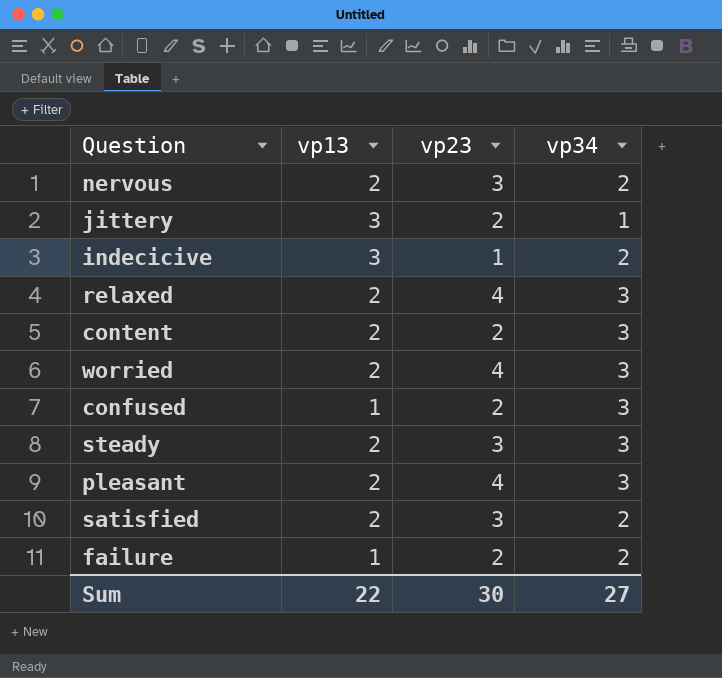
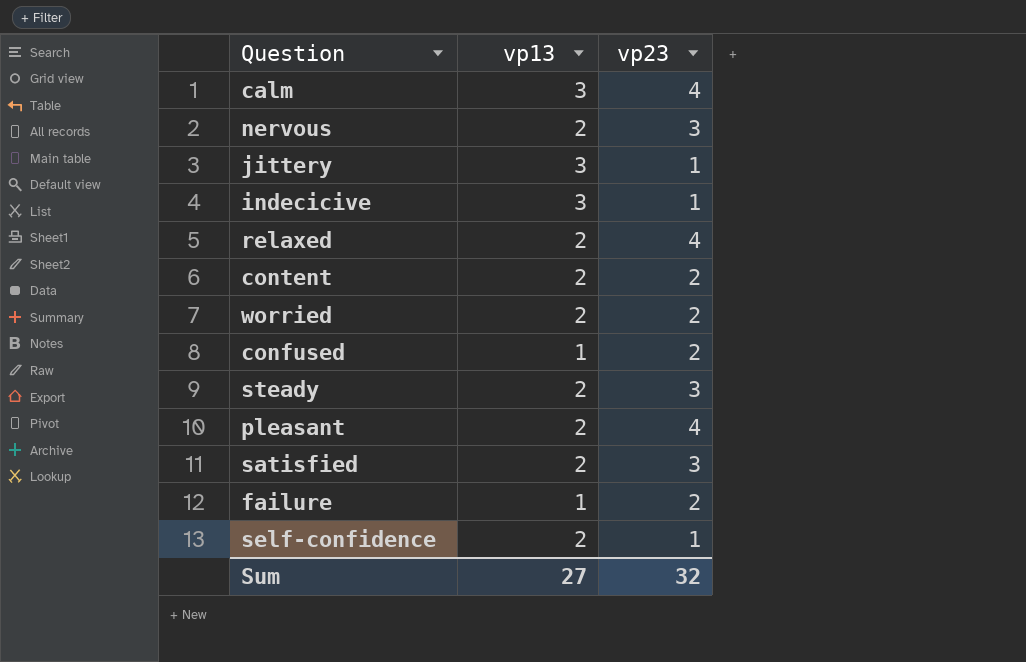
column vp34 | position: 4 -> none
row calm: none -> 3 | 4
jittery | vp23: 2 -> 1
worried | vp23: 4 -> 2
row self-confidence: none -> 2 | 1
Sum | vp13: 22 -> 27
Sum | vp23: 30 -> 32

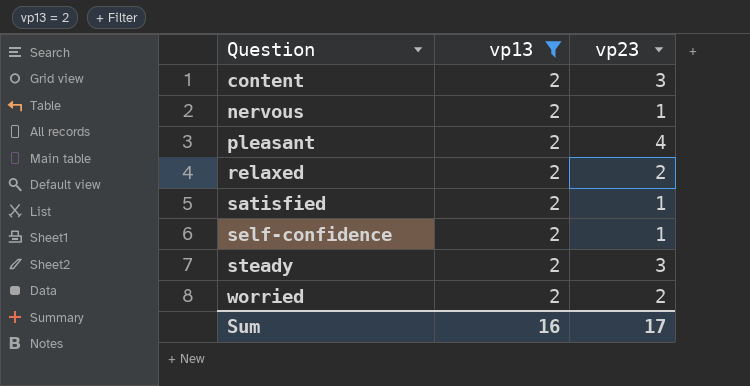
filter: none -> vp13 = 2
row order: none -> Question ascending
content | vp23: 2 -> 3
nervous | vp23: 3 -> 1
relaxed | vp23: 4 -> 2
satisfied | vp23: 3 -> 1
Sum | vp13: 27 -> 16
Sum | vp23: 32 -> 17

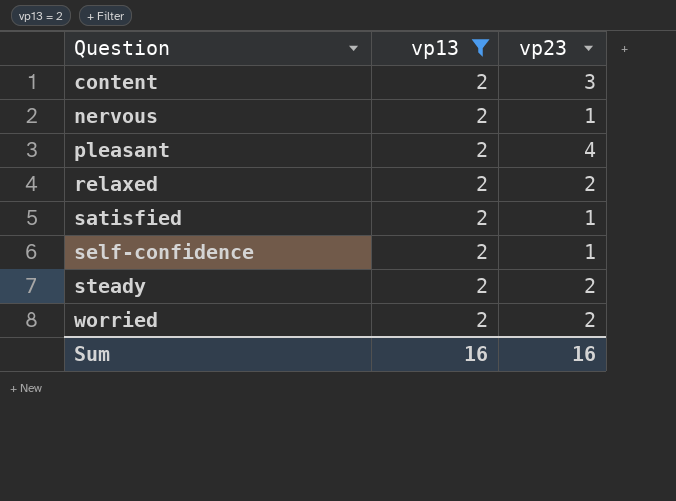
steady | vp23: 3 -> 2
Sum | vp23: 17 -> 16

